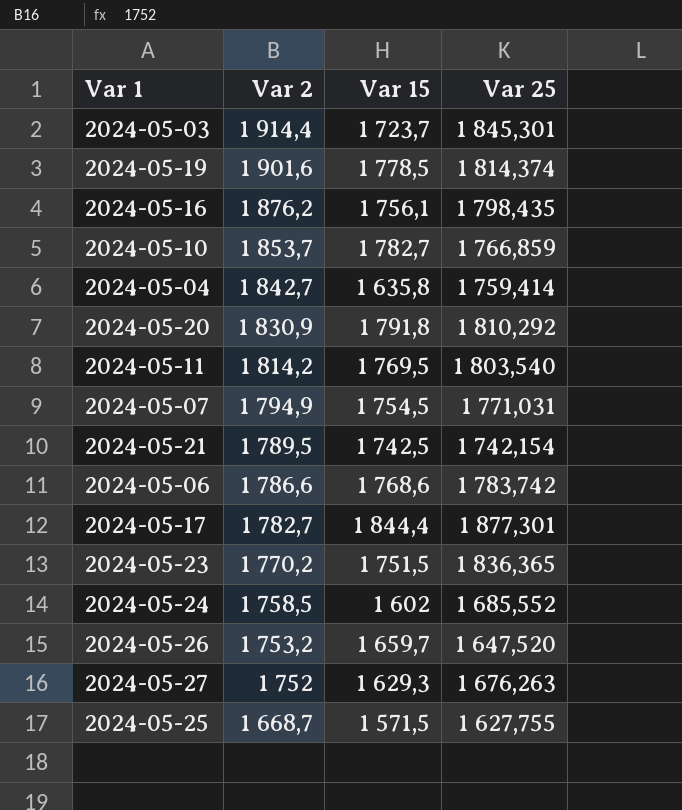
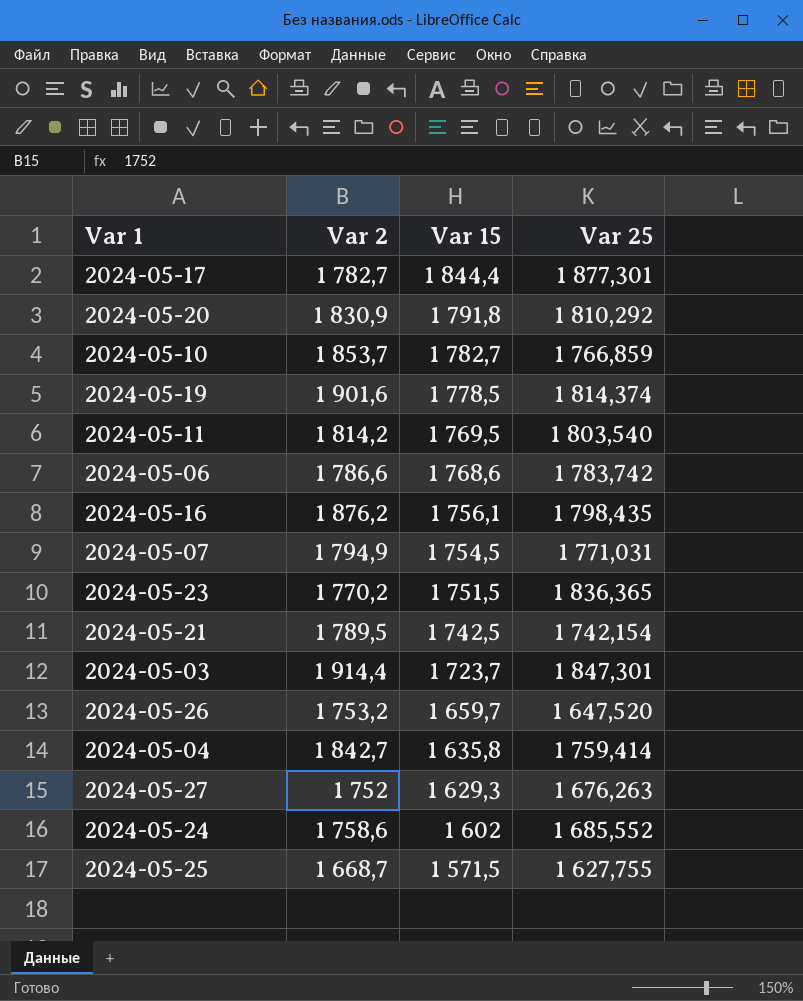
row order: Var 2 descending -> Var 15 descending
2024-05-03 | Var 25: 1 845,301 -> 1 847,301
2024-05-24 | Var 2: 1 758,5 -> 1 758,6

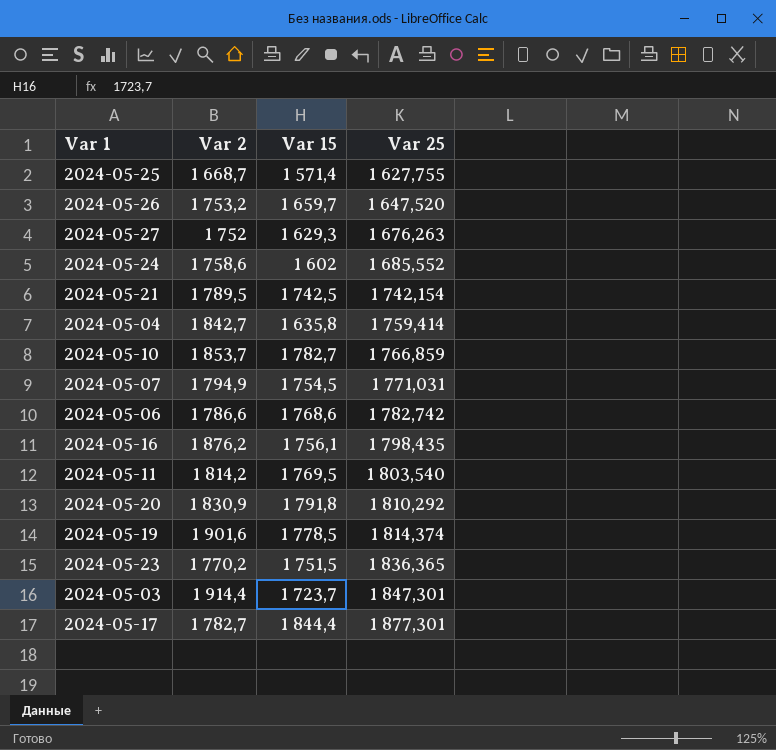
row order: Var 15 descending -> Var 25 ascending
2024-05-25 | Var 15: 1 571,5 -> 1 571,4
2024-05-06 | Var 25: 1 783,742 -> 1 782,742

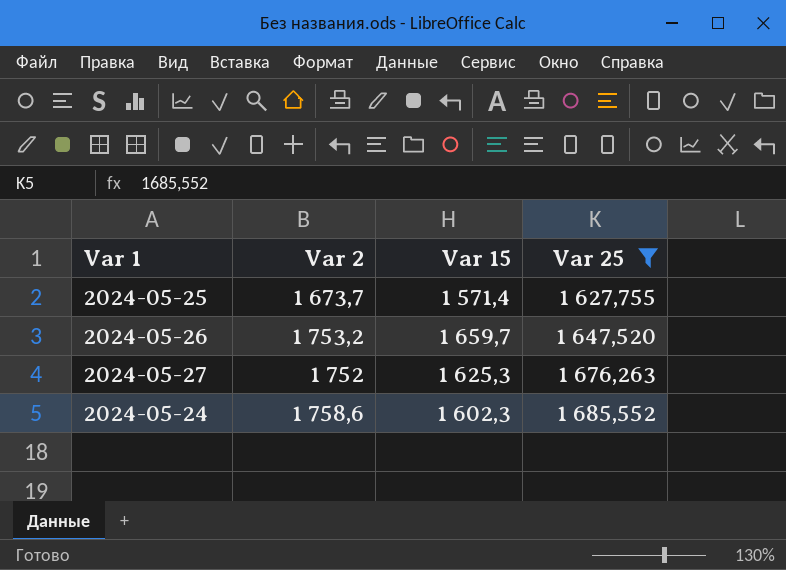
filter: none -> Var 25 <= 1 685,552
2024-05-25 | Var 2: 1 668,7 -> 1 673,7
2024-05-27 | Var 15: 1 629,3 -> 1 625,3
2024-05-24 | Var 15: 1 602 -> 1 602,3

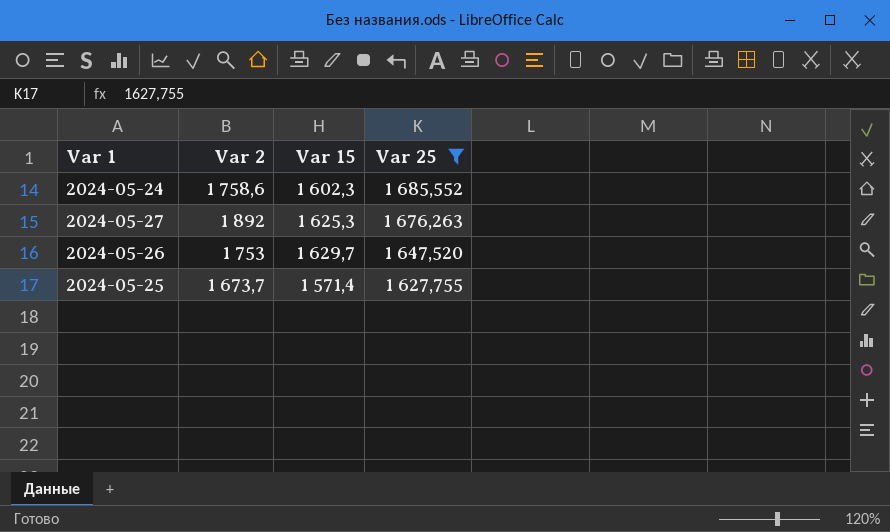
row order: Var 25 ascending -> Var 25 descending
2024-05-27 | Var 2: 1 752 -> 1 892
2024-05-26 | Var 2: 1 753,2 -> 1 753
2024-05-26 | Var 15: 1 659,7 -> 1 629,7

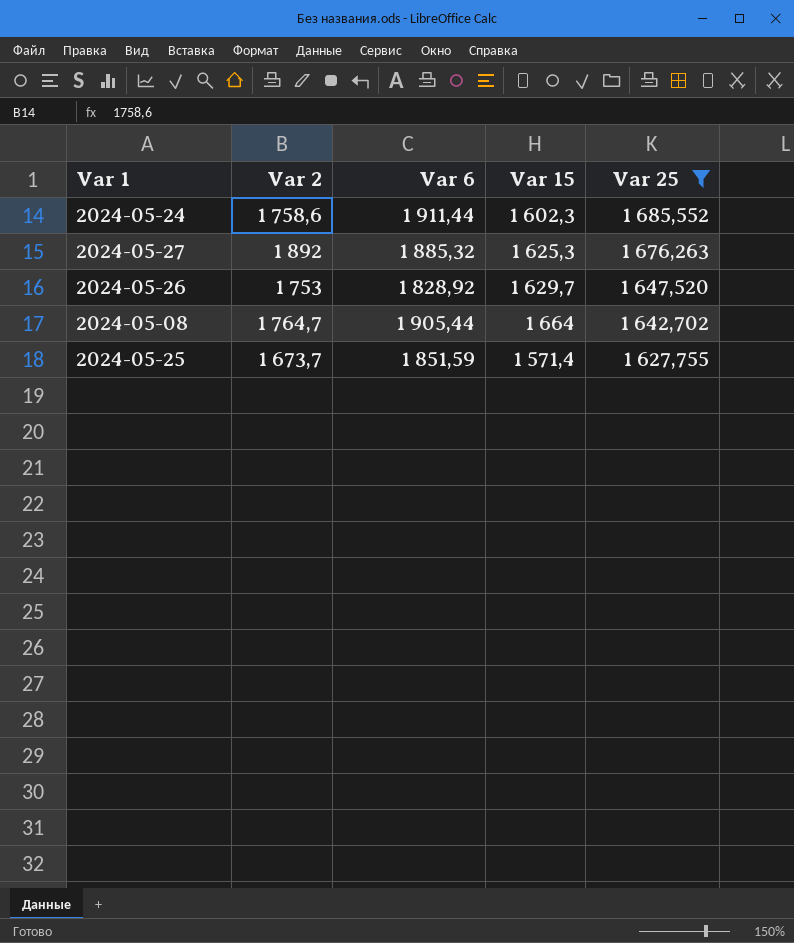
column Var 6 | position: none -> 3
row 2024-05-08: none -> 1 764,7 | 1 905,44 | 1 664 | 1 642,702

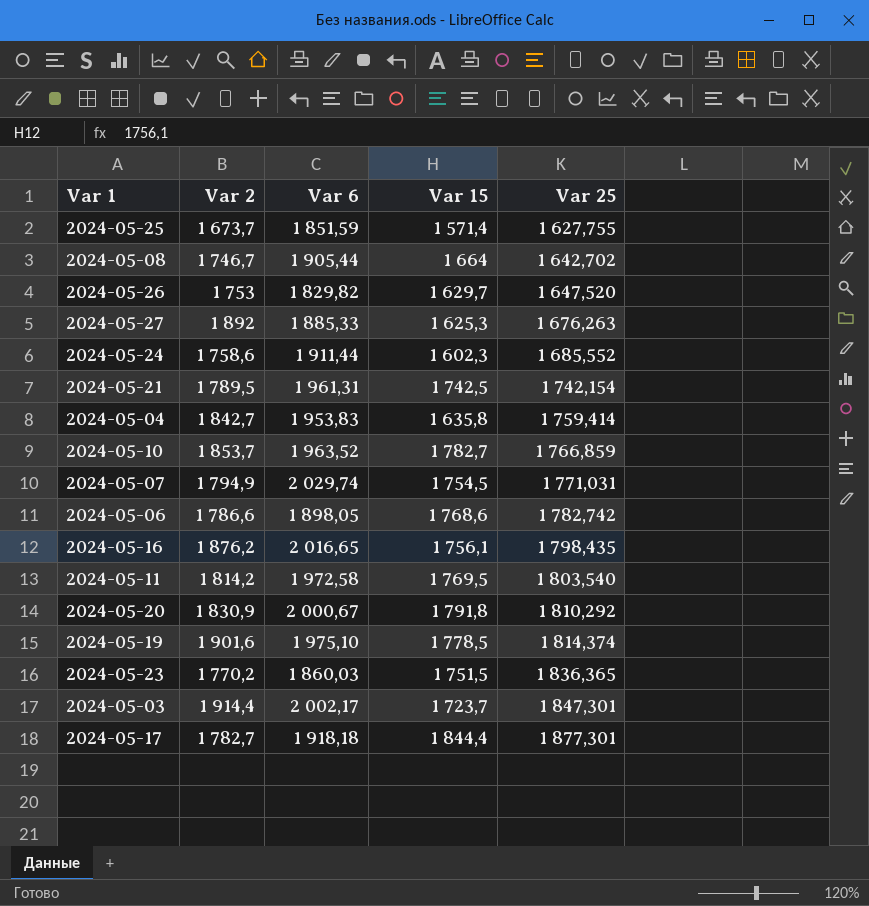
filter: Var 25 <= 1 685,552 -> none
row order: Var 25 descending -> Var 25 ascending
2024-05-08 | Var 2: 1 764,7 -> 1 746,7
2024-05-26 | Var 6: 1 828,92 -> 1 829,82
2024-05-27 | Var 6: 1 885,32 -> 1 885,33

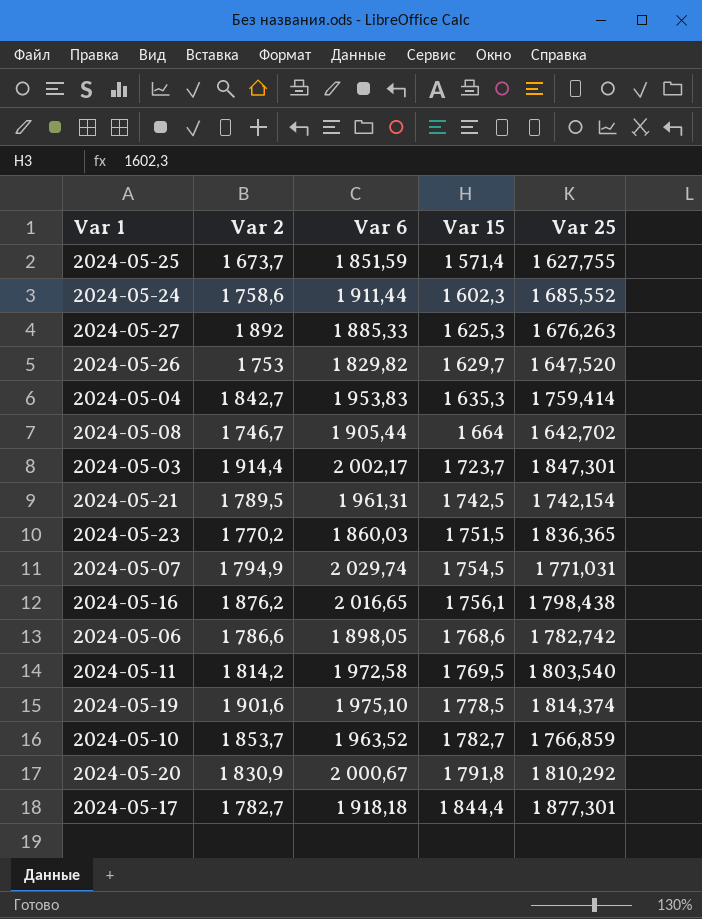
row order: Var 25 ascending -> Var 15 ascending
2024-05-04 | Var 15: 1 635,8 -> 1 635,3
2024-05-16 | Var 25: 1 798,435 -> 1 798,438

